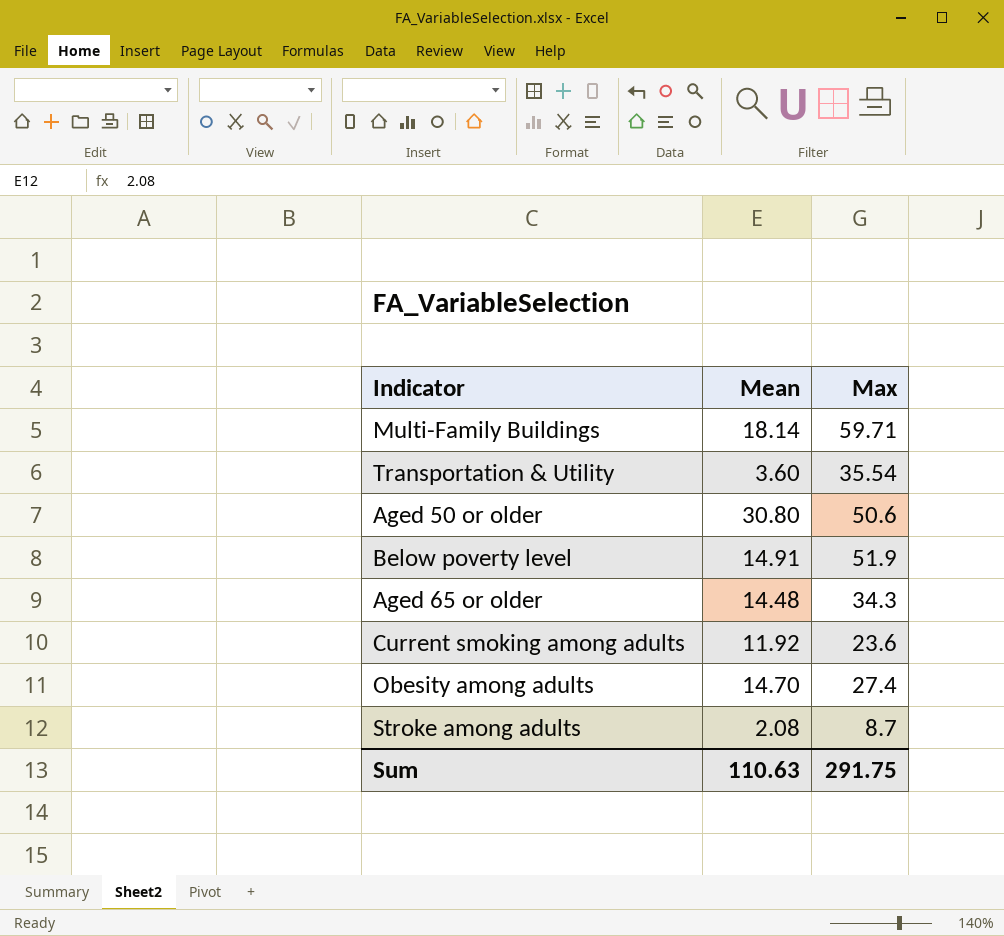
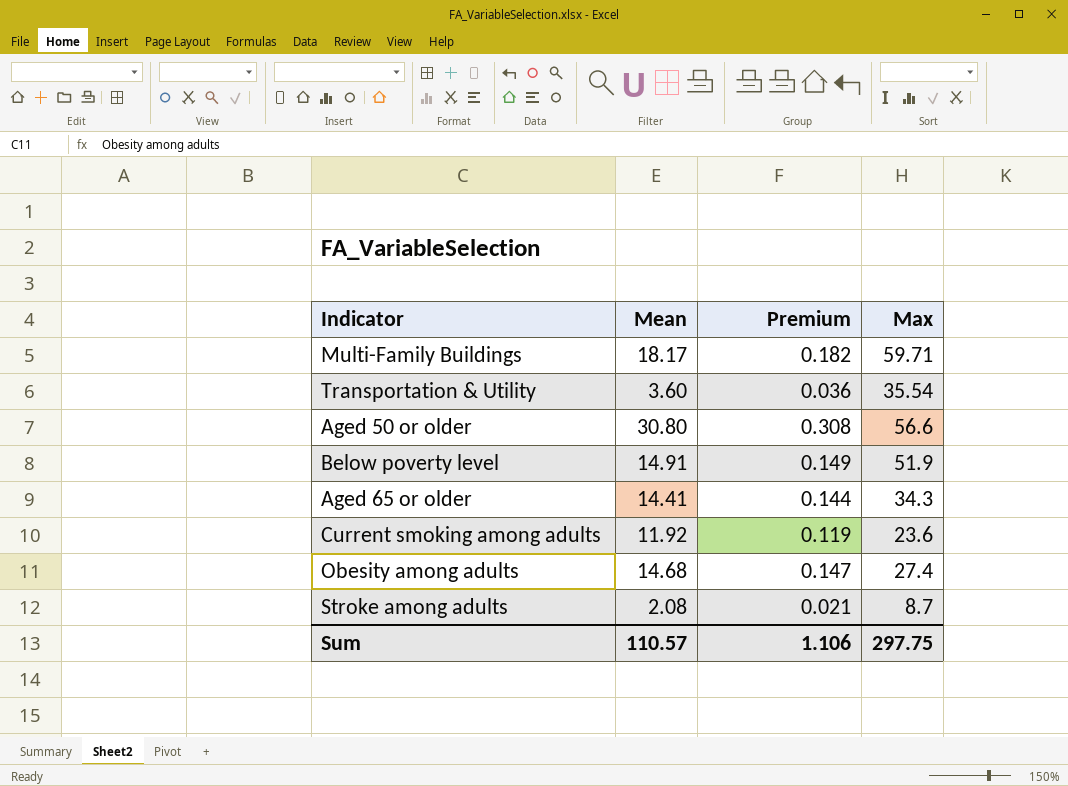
column Premium | formula: none -> [Mean] * 0.01
Multi-Family Buildings | Mean: 18.14 -> 18.17
Aged 50 or older | Max: 50.6 -> 56.6
Aged 65 or older | Mean: 14.48 -> 14.41
Obesity among adults | Mean: 14.70 -> 14.68
Sum | Mean: 110.63 -> 110.57
Sum | Max: 291.75 -> 297.75

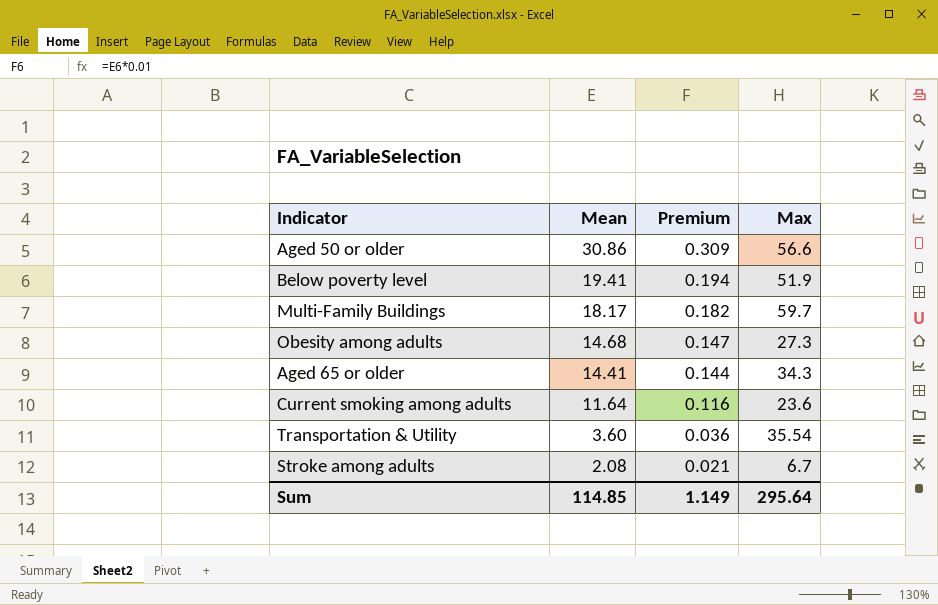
row order: none -> Mean descending
Aged 50 or older | Mean: 30.80 -> 30.86
Aged 50 or older | Premium: 0.308 -> 0.309
Below poverty level | Mean: 14.91 -> 19.41
Below poverty level | Premium: 0.149 -> 0.194
Multi-Family Buildings | Max: 59.71 -> 59.7
Obesity among adults | Max: 27.4 -> 27.3
Current smoking among adults | Mean: 11.92 -> 11.64
Current smoking among adults | Premium: 0.119 -> 0.116
Stroke among adults | Max: 8.7 -> 6.7
Sum | Mean: 110.57 -> 114.85
Sum | Premium: 1.106 -> 1.149
Sum | Max: 297.75 -> 295.64

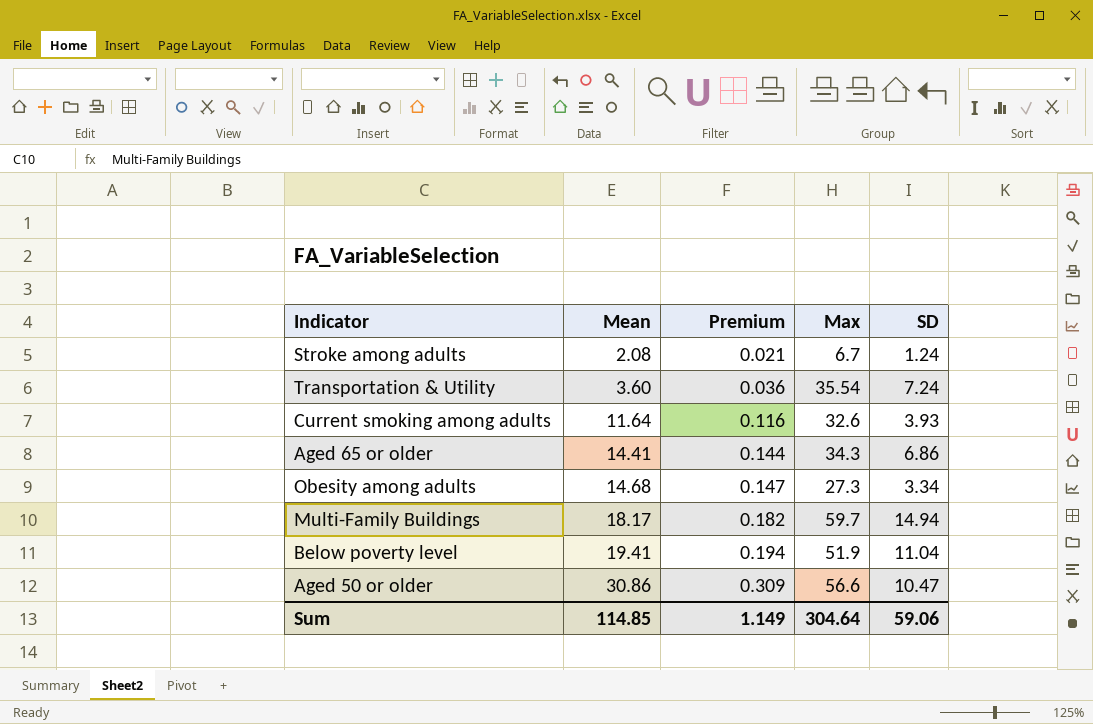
row order: Mean descending -> Mean ascending
column SD | position: none -> 5
Current smoking among adults | Max: 23.6 -> 32.6
Sum | Max: 295.64 -> 304.64

